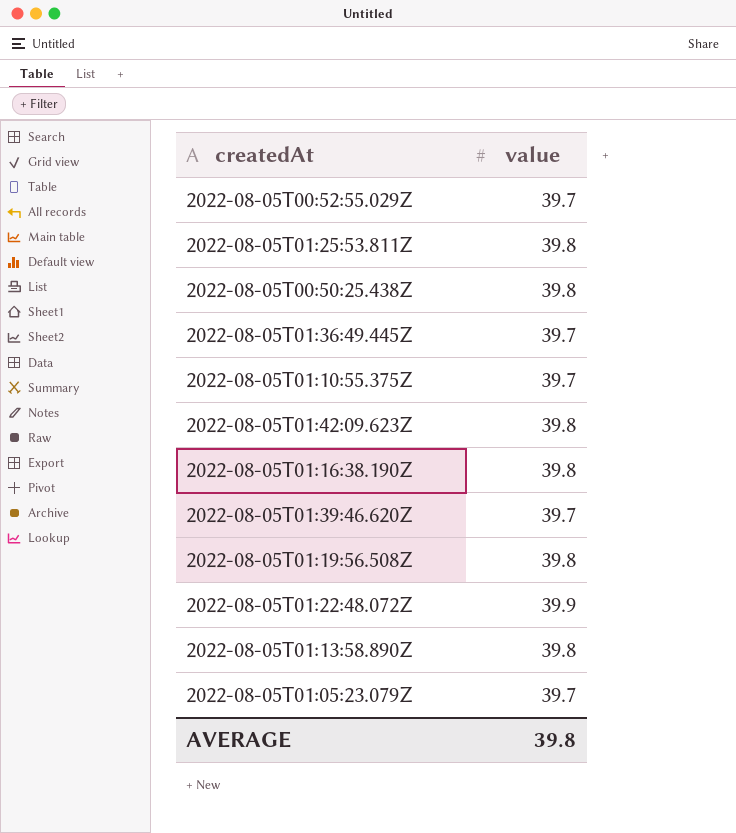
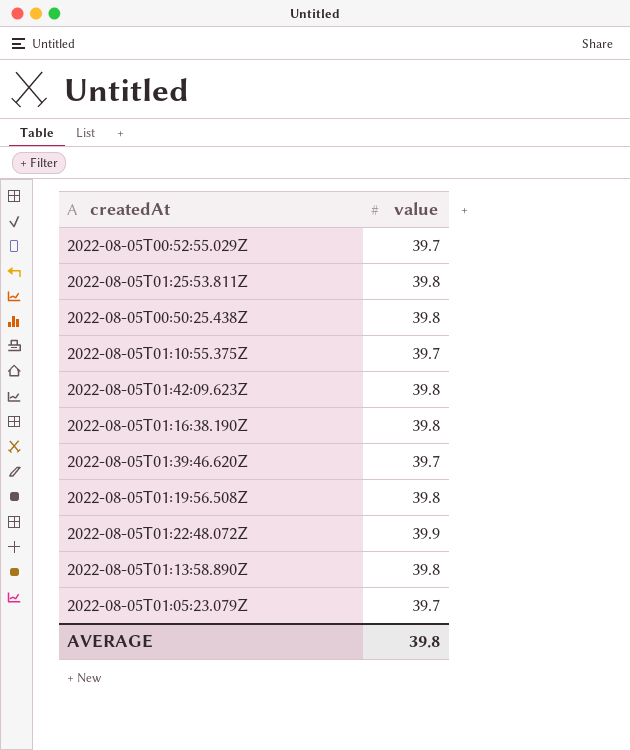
row 2022-08-05T01:36:49.445Z: 39.7 -> none

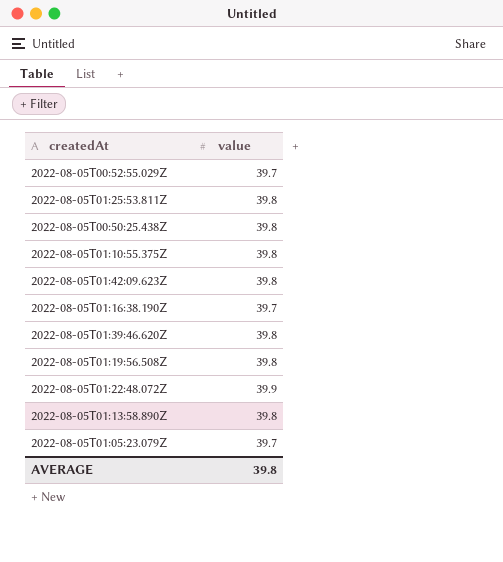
2022-08-05T01:10:55.375Z | value: 39.7 -> 39.8
2022-08-05T01:16:38.190Z | value: 39.8 -> 39.7
2022-08-05T01:39:46.620Z | value: 39.7 -> 39.8

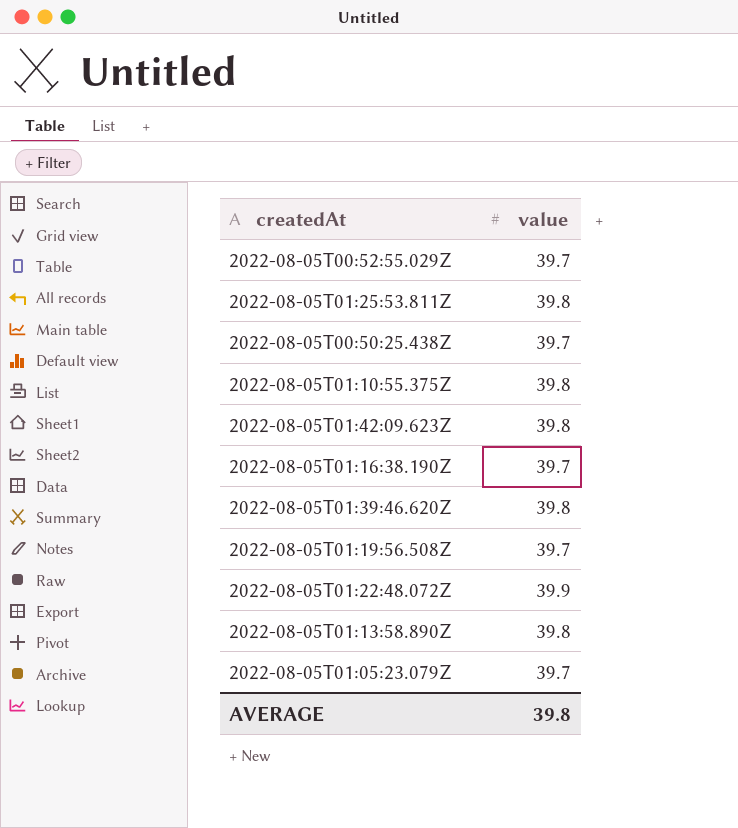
2022-08-05T00:50:25.438Z | value: 39.8 -> 39.7
2022-08-05T01:19:56.508Z | value: 39.8 -> 39.7

